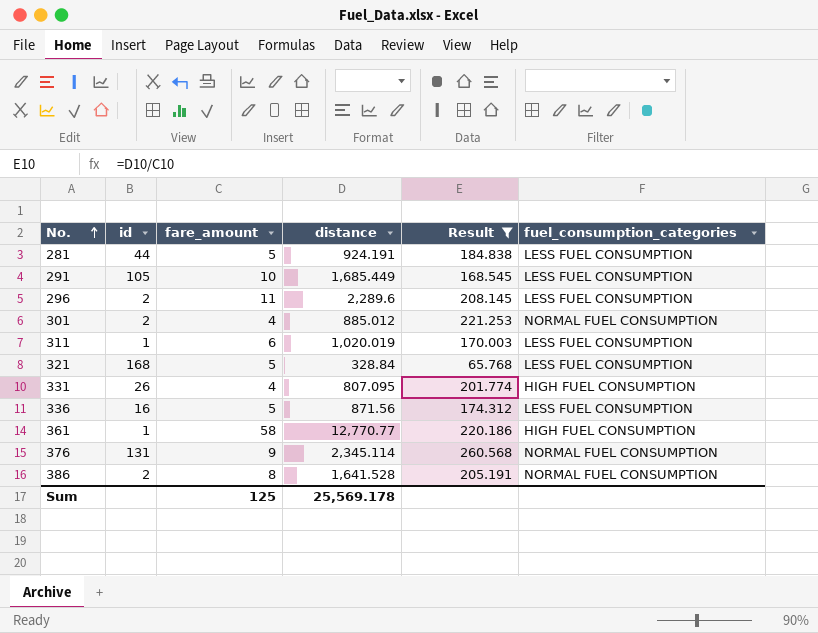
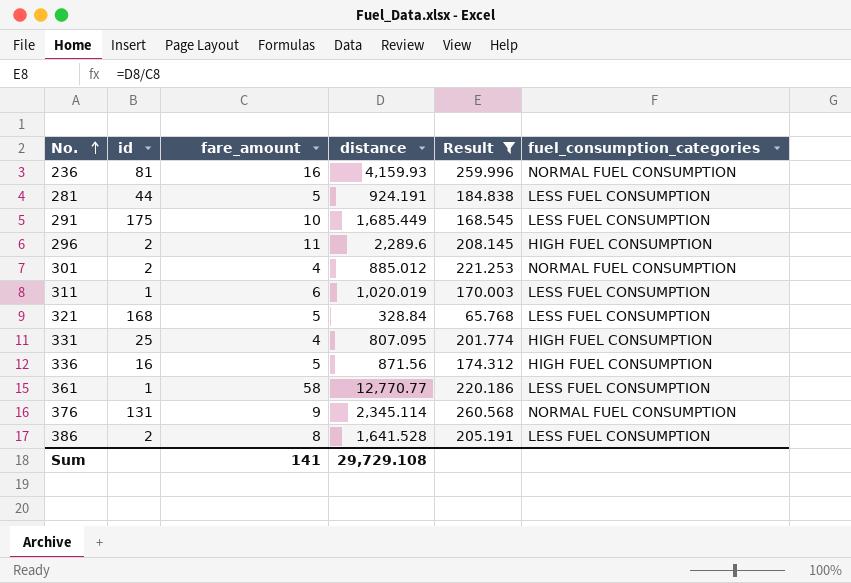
row 236: none -> 81 | 16 | 4,159.93 | 259.996 | NORMAL FUEL CONSUMPTION
291 | id: 105 -> 175
296 | fuel_consumption_categories: LESS FUEL CONSUMPTION -> HIGH FUEL CONSUMPTION
331 | id: 26 -> 25
336 | fuel_consumption_categories: LESS FUEL CONSUMPTION -> HIGH FUEL CONSUMPTION
361 | fuel_consumption_categories: HIGH FUEL CONSUMPTION -> LESS FUEL CONSUMPTION
386 | fuel_consumption_categories: NORMAL FUEL CONSUMPTION -> LESS FUEL CONSUMPTION
Sum | fare_amount: 125 -> 141
Sum | distance: 25,569.178 -> 29,729.108

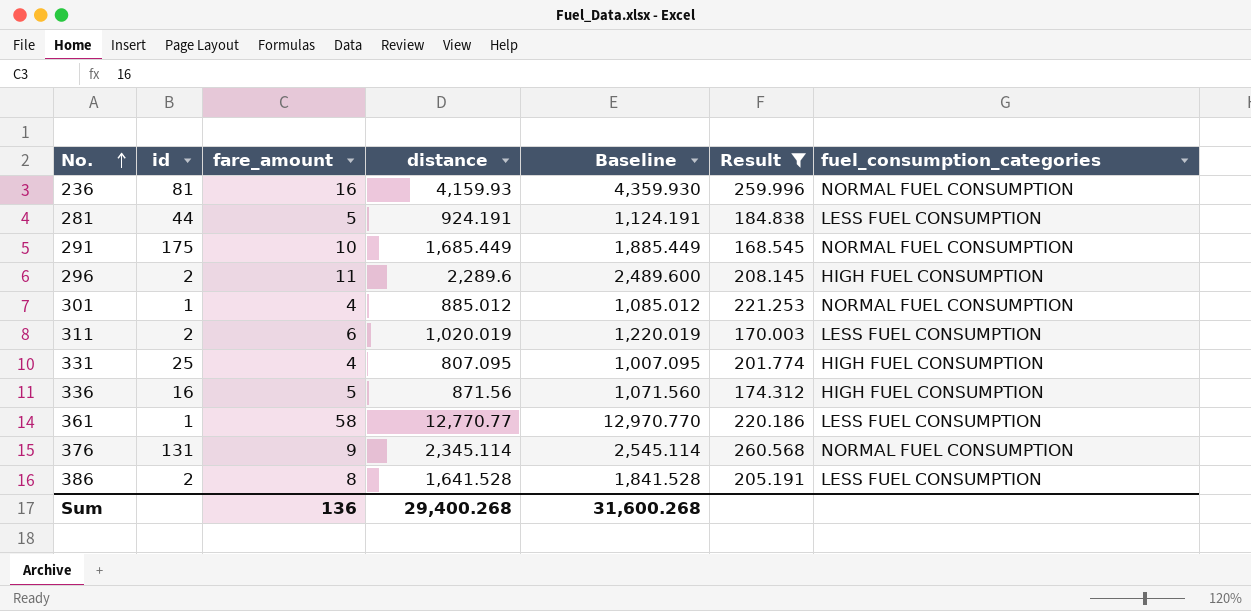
column Baseline | formula: none -> [distance] + 200
row 321: 168 | 5 | 328.84 | 65.768 | LESS FUEL CONSUMPTION -> none
291 | fuel_consumption_categories: LESS FUEL CONSUMPTION -> NORMAL FUEL CONSUMPTION
301 | id: 2 -> 1
311 | id: 1 -> 2
Sum | fare_amount: 141 -> 136
Sum | distance: 29,729.108 -> 29,400.268

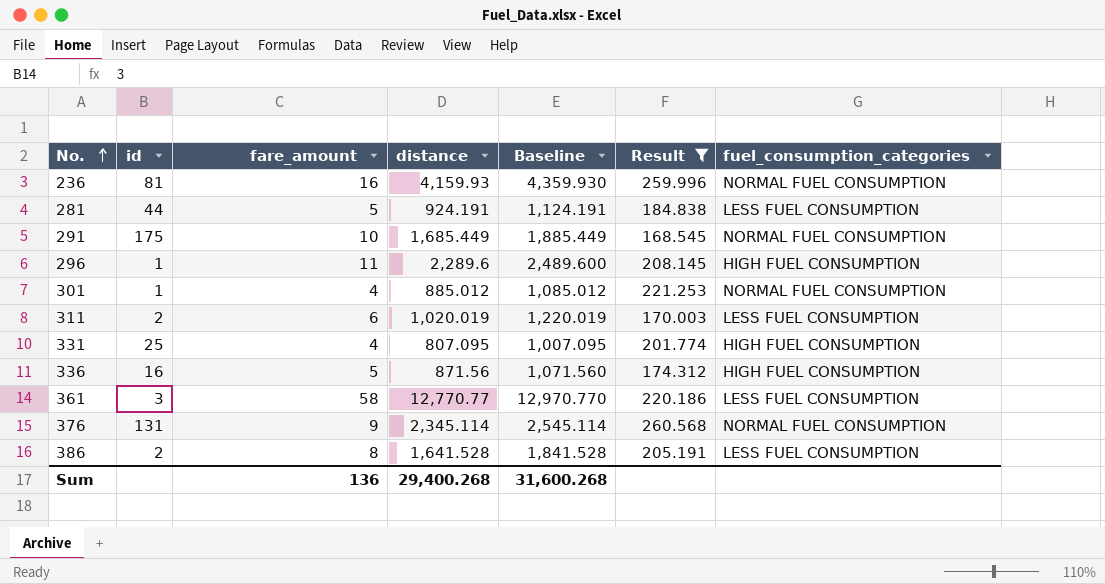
296 | id: 2 -> 1
361 | id: 1 -> 3

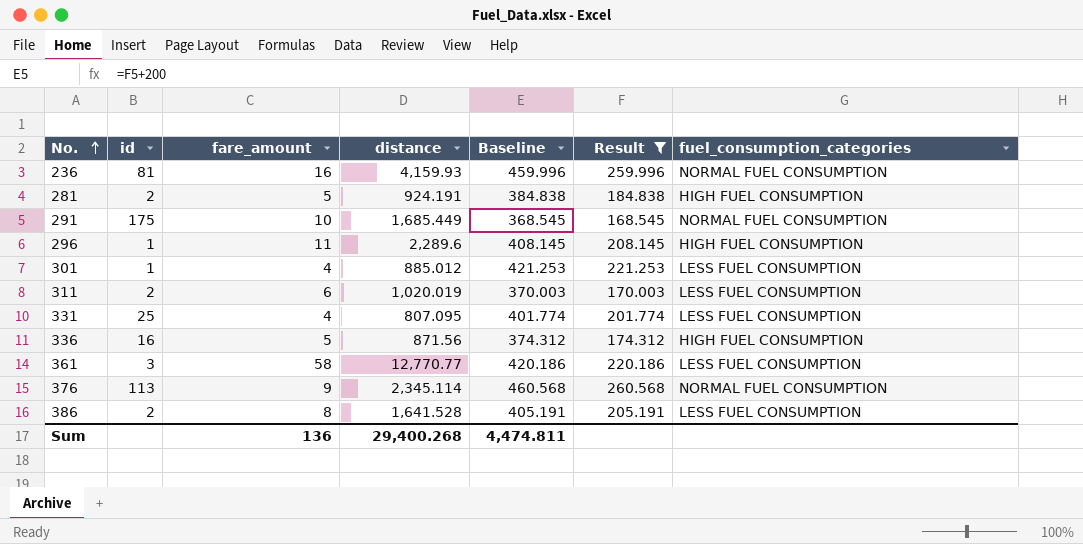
column Baseline | formula: [distance] + 200 -> [Result] + 200
281 | id: 44 -> 2
281 | fuel_consumption_categories: LESS FUEL CONSUMPTION -> HIGH FUEL CONSUMPTION
301 | fuel_consumption_categories: NORMAL FUEL CONSUMPTION -> LESS FUEL CONSUMPTION
331 | fuel_consumption_categories: HIGH FUEL CONSUMPTION -> LESS FUEL CONSUMPTION
376 | id: 131 -> 113
Sum | Baseline: 31,600.268 -> 4,474.811

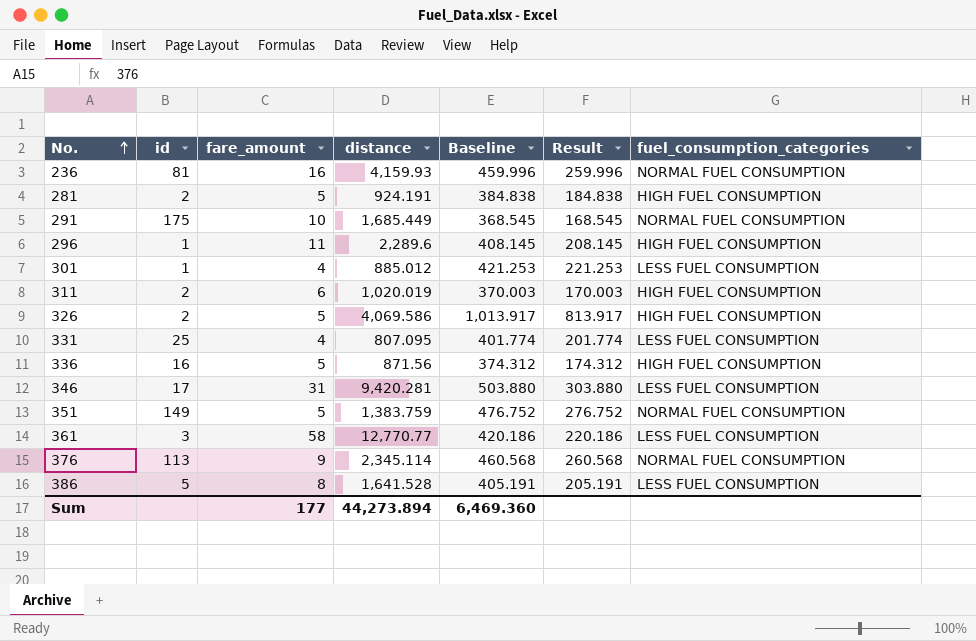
filter: Result <= 260.568 -> none
311 | fuel_consumption_categories: LESS FUEL CONSUMPTION -> HIGH FUEL CONSUMPTION
386 | id: 2 -> 5
Sum | fare_amount: 136 -> 177
Sum | distance: 29,400.268 -> 44,273.894
Sum | Baseline: 4,474.811 -> 6,469.360

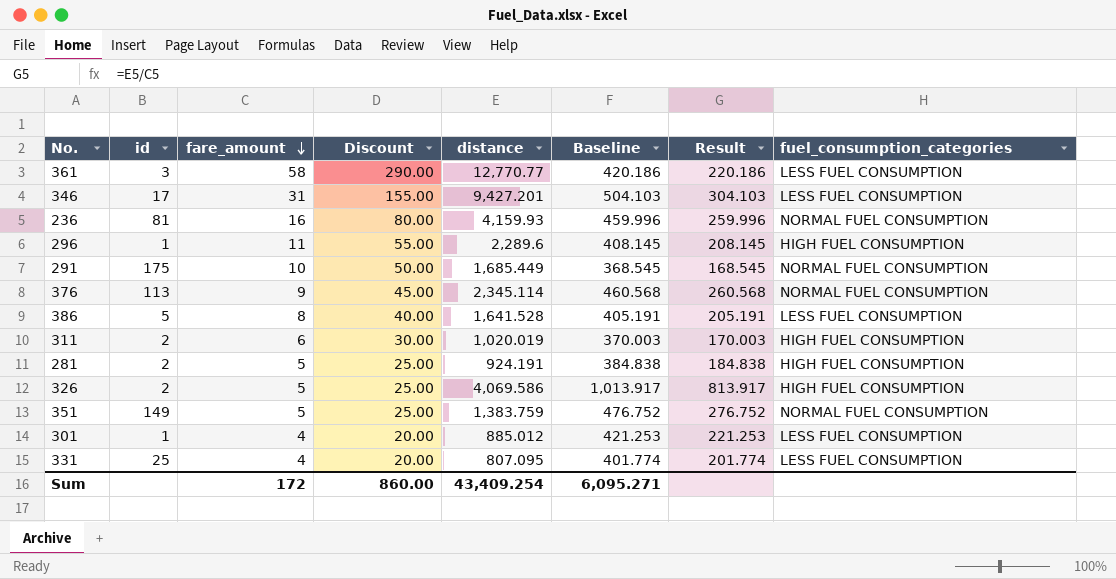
row order: No. ascending -> fare_amount descending
column Discount | formula: none -> [fare_amount] * 5
row 336: 16 | 5 | 871.56 | 374.312 | 174.312 | HIGH FUEL CONSUMPTION -> none
346 | distance: 9,420.281 -> 9,427.201
346 | Baseline: 503.880 -> 504.103
346 | Result: 303.880 -> 304.103
Sum | fare_amount: 177 -> 172
Sum | distance: 44,273.894 -> 43,409.254
Sum | Baseline: 6,469.360 -> 6,095.271

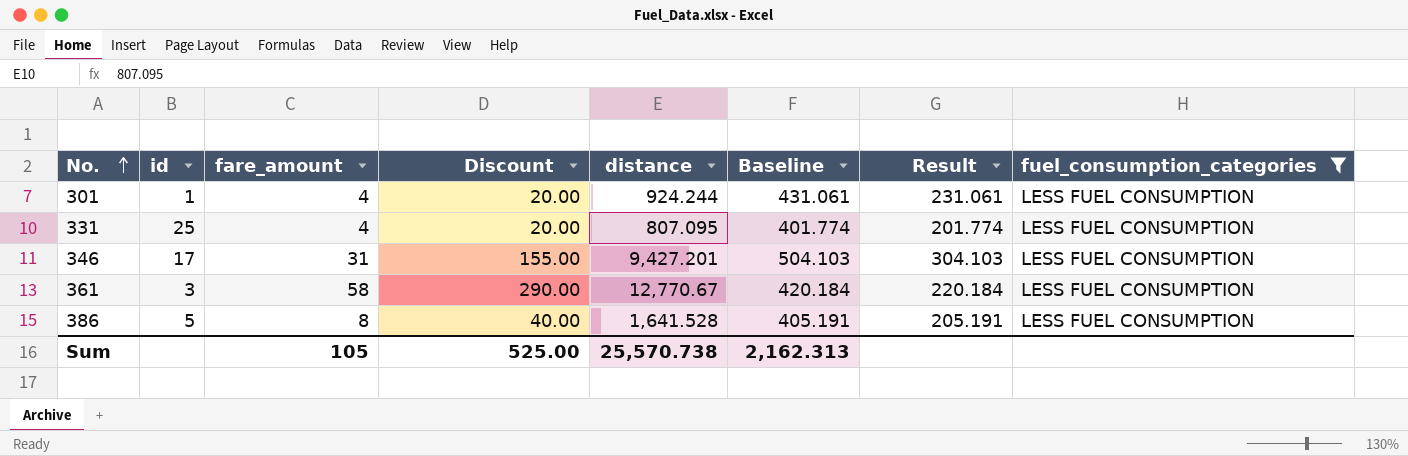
filter: none -> fuel_consumption_categories = LESS FUEL CONSUMPTION
row order: fare_amount descending -> No. ascending
301 | distance: 885.012 -> 924.244
301 | Baseline: 421.253 -> 431.061
301 | Result: 221.253 -> 231.061
361 | distance: 12,770.77 -> 12,770.67
361 | Baseline: 420.186 -> 420.184
361 | Result: 220.186 -> 220.184
Sum | fare_amount: 172 -> 105
Sum | Discount: 860.00 -> 525.00
Sum | distance: 43,409.254 -> 25,570.738
Sum | Baseline: 6,095.271 -> 2,162.313

